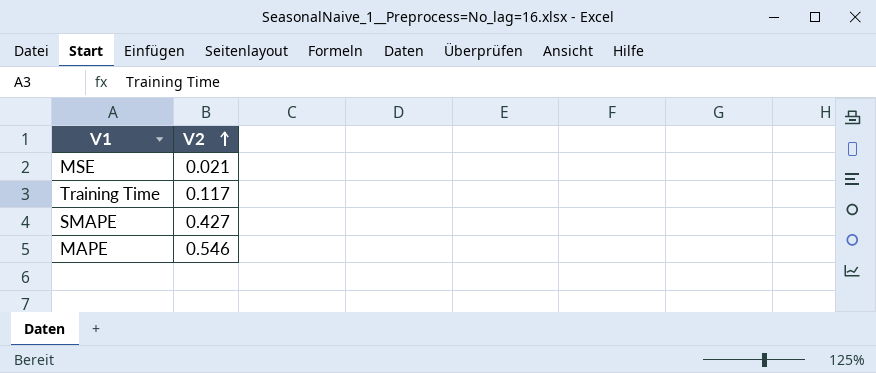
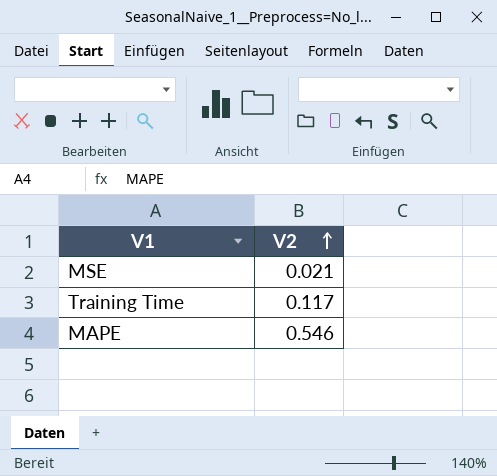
row SMAPE: 0.427 -> none

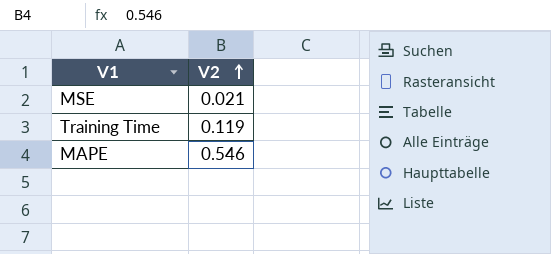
Training Time | V2: 0.117 -> 0.119

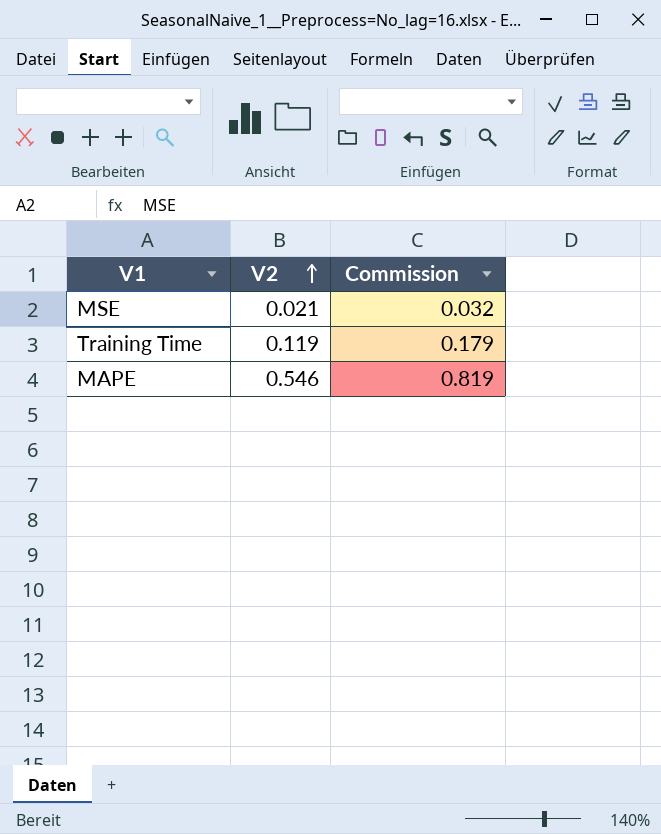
column Commission | formula: none -> [V2] * 1.5

